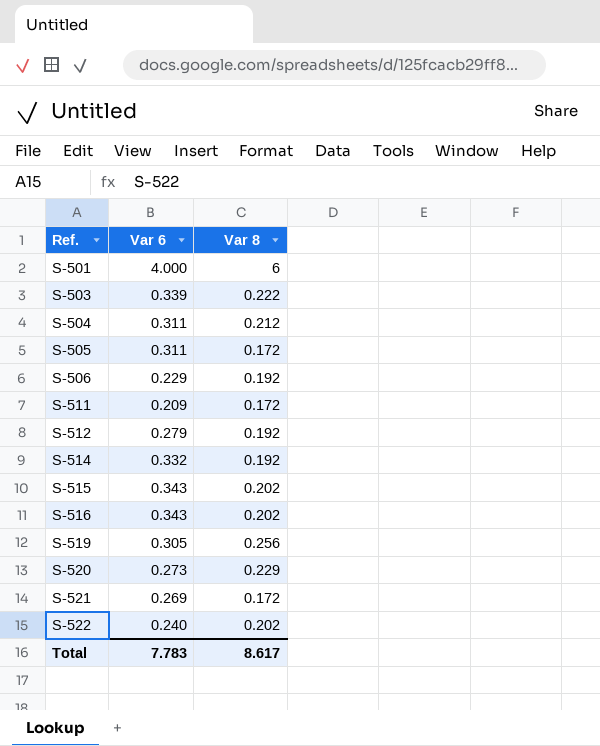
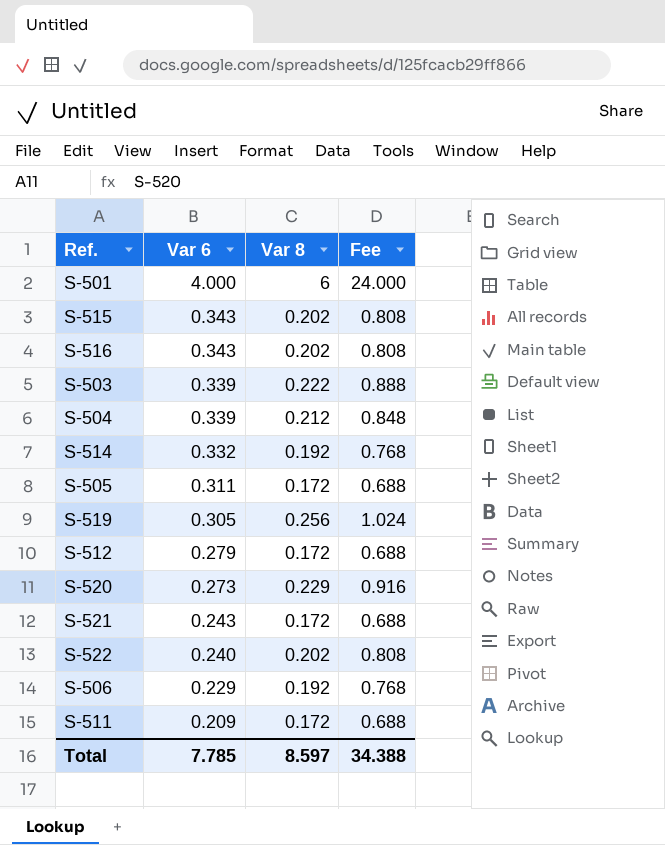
row order: Ref. ascending -> Var 6 descending
column Fee | formula: none -> [Var 8] * 4
S-504 | Var 6: 0.311 -> 0.339
S-512 | Var 8: 0.192 -> 0.172
S-521 | Var 6: 0.269 -> 0.243
Total | Var 6: 7.783 -> 7.785
Total | Var 8: 8.617 -> 8.597

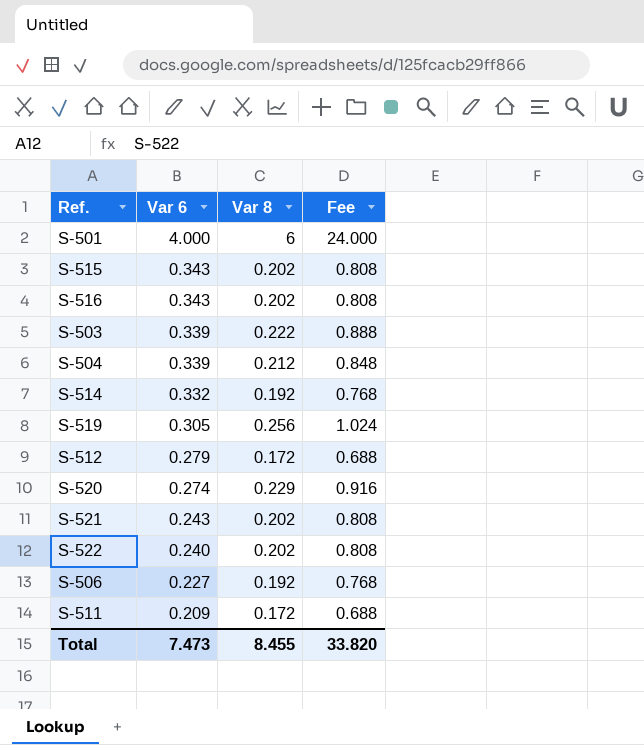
row S-505: 0.311 | 0.172 | 0.688 -> none
S-520 | Var 6: 0.273 -> 0.274
S-521 | Var 8: 0.172 -> 0.202
S-521 | Fee: 0.688 -> 0.808
S-506 | Var 6: 0.229 -> 0.227
Total | Var 6: 7.785 -> 7.473
Total | Var 8: 8.597 -> 8.455
Total | Fee: 34.388 -> 33.820

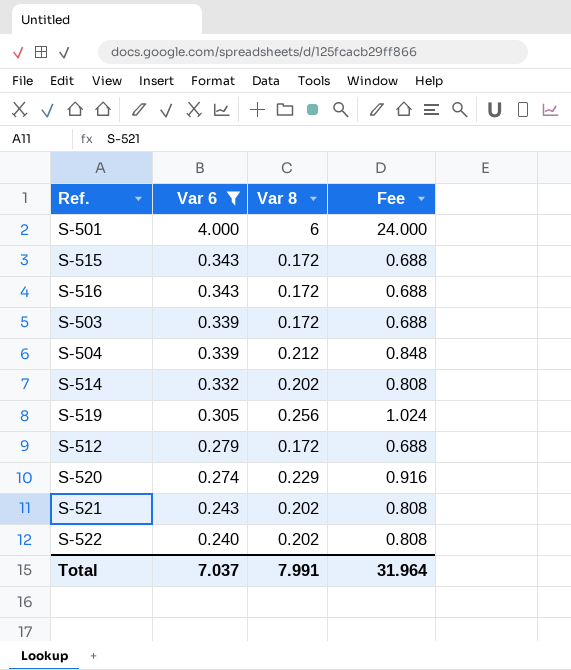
filter: none -> Var 6 >= 0.240
S-515 | Var 8: 0.202 -> 0.172
S-515 | Fee: 0.808 -> 0.688
S-516 | Var 8: 0.202 -> 0.172
S-516 | Fee: 0.808 -> 0.688
S-503 | Var 8: 0.222 -> 0.172
S-503 | Fee: 0.888 -> 0.688
S-514 | Var 8: 0.192 -> 0.202
S-514 | Fee: 0.768 -> 0.808
Total | Var 6: 7.473 -> 7.037
Total | Var 8: 8.455 -> 7.991
Total | Fee: 33.820 -> 31.964

